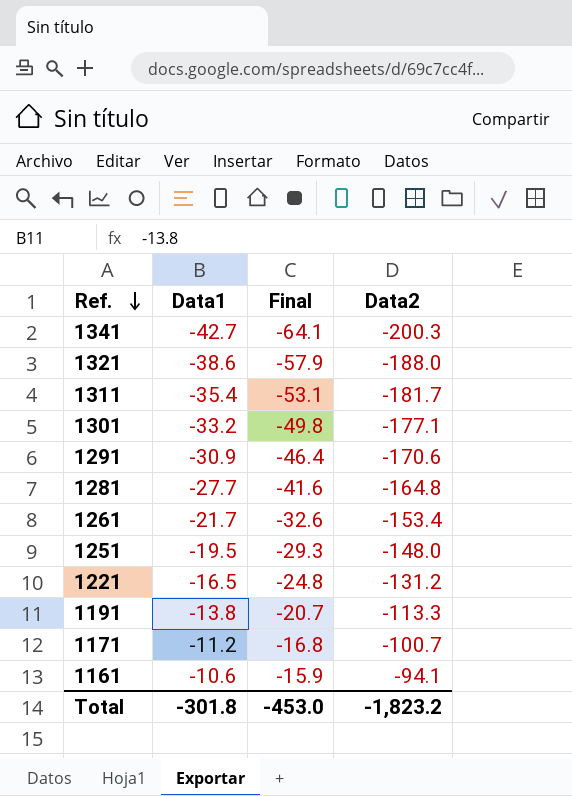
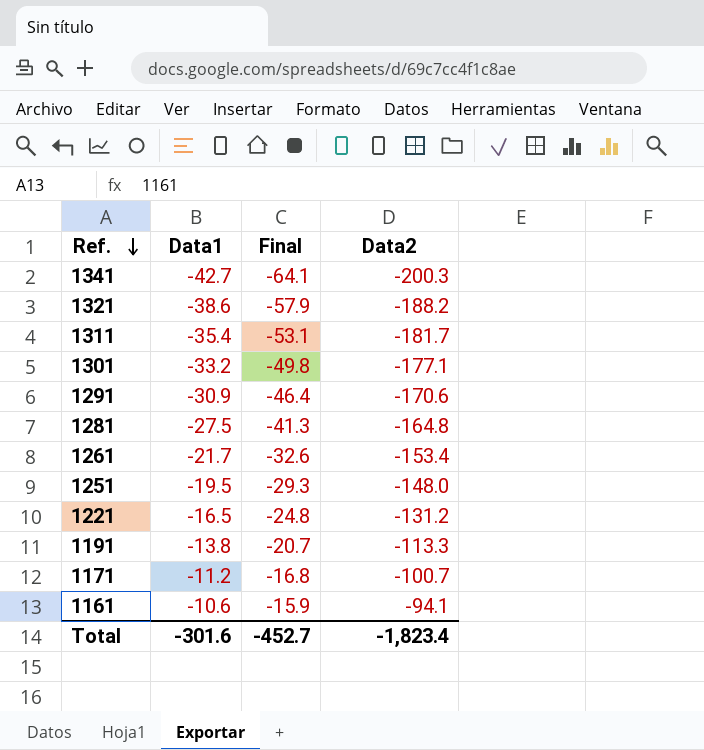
1321 | Data2: -188.0 -> -188.2
1281 | Data1: -27.7 -> -27.5
1281 | Final: -41.6 -> -41.3
Total | Data1: -301.8 -> -301.6
Total | Final: -453.0 -> -452.7
Total | Data2: -1,823.2 -> -1,823.4

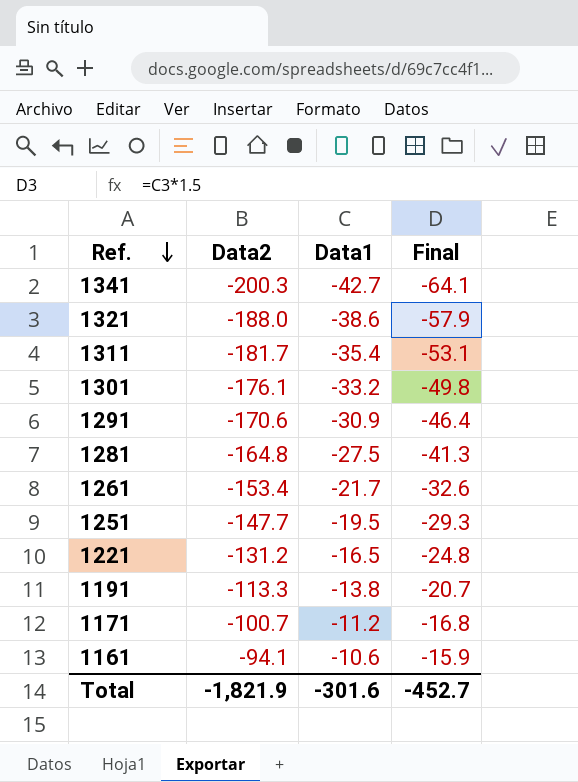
column Data2 | position: 4 -> 2
1321 | Data2: -188.2 -> -188.0
1301 | Data2: -177.1 -> -176.1
1251 | Data2: -148.0 -> -147.7
Total | Data2: -1,823.4 -> -1,821.9

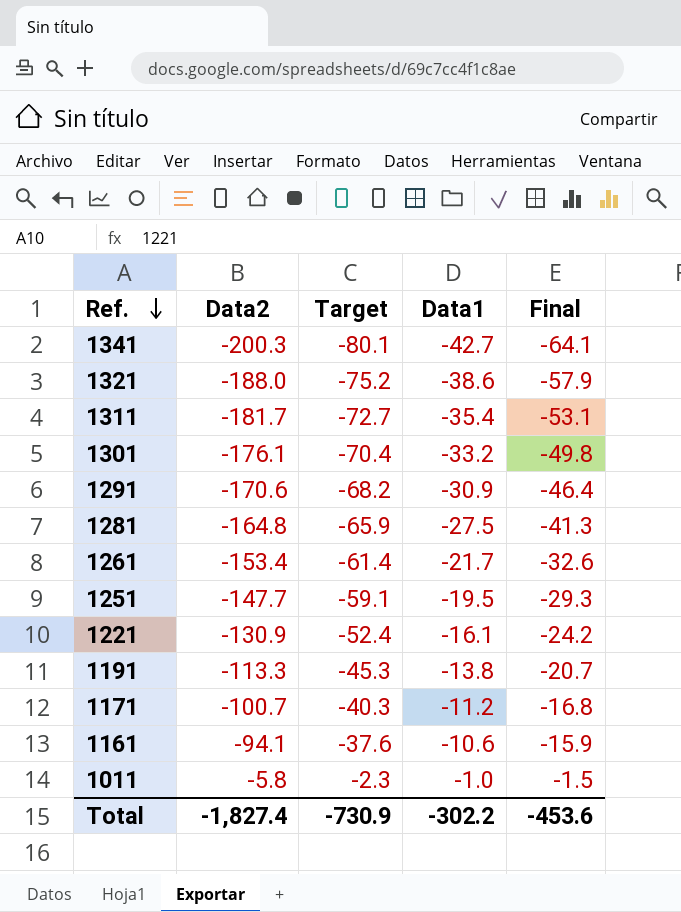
column Target | formula: none -> [Data2] * 0.4
1221 | Data2: -131.2 -> -130.9
1221 | Data1: -16.5 -> -16.1
1221 | Final: -24.8 -> -24.2
row 1011: none -> -5.8 | -2.3 | -1.0 | -1.5
Total | Data2: -1,821.9 -> -1,827.4
Total | Data1: -301.6 -> -302.2
Total | Final: -452.7 -> -453.6

